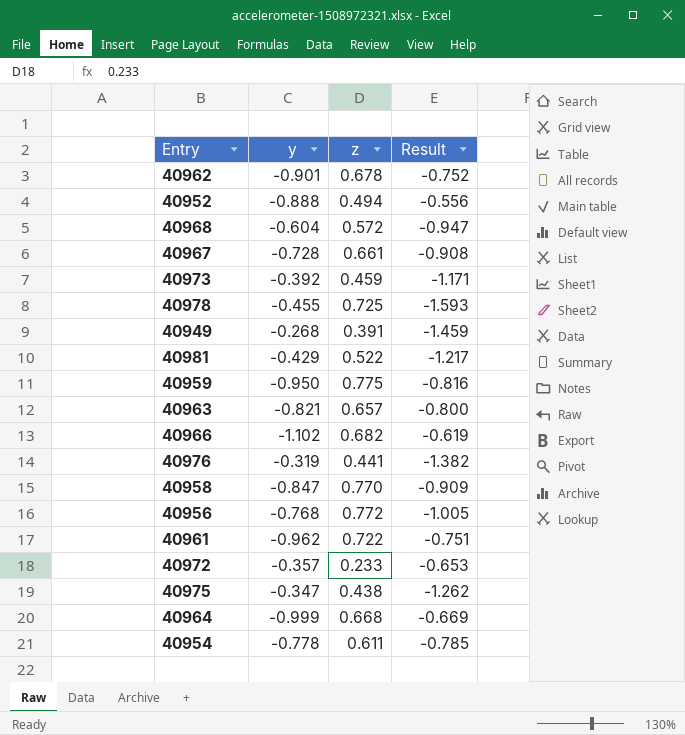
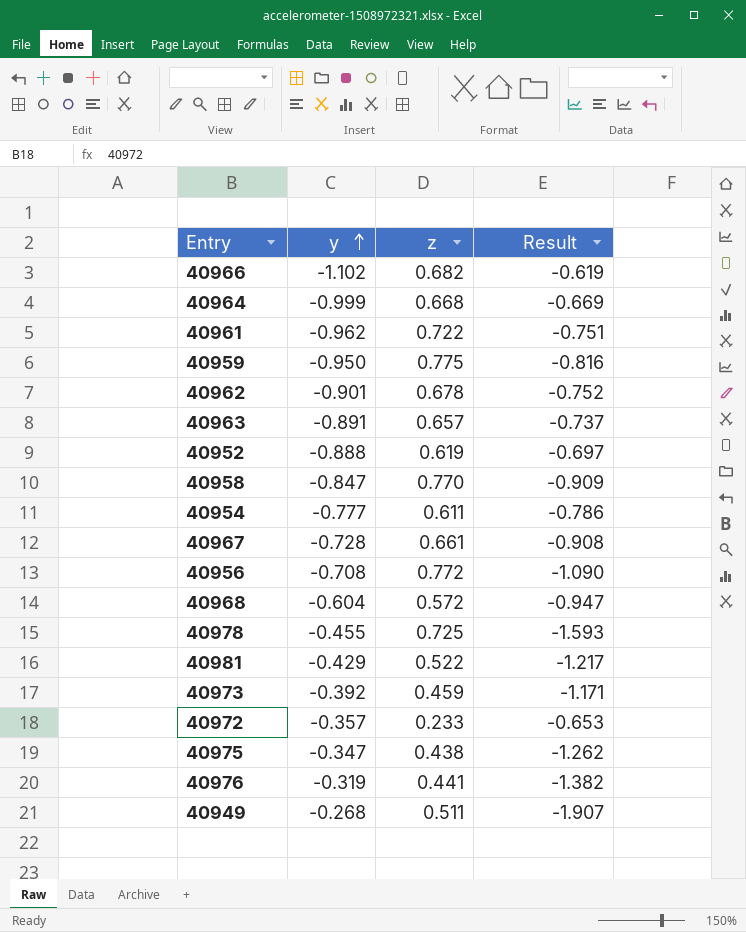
row order: none -> y ascending
40963 | y: -0.821 -> -0.891
40963 | Result: -0.800 -> -0.737
40952 | z: 0.494 -> 0.619
40952 | Result: -0.556 -> -0.697
40954 | y: -0.778 -> -0.777
40954 | Result: -0.785 -> -0.786
40956 | y: -0.768 -> -0.708
40956 | Result: -1.005 -> -1.090
40949 | z: 0.391 -> 0.511
40949 | Result: -1.459 -> -1.907

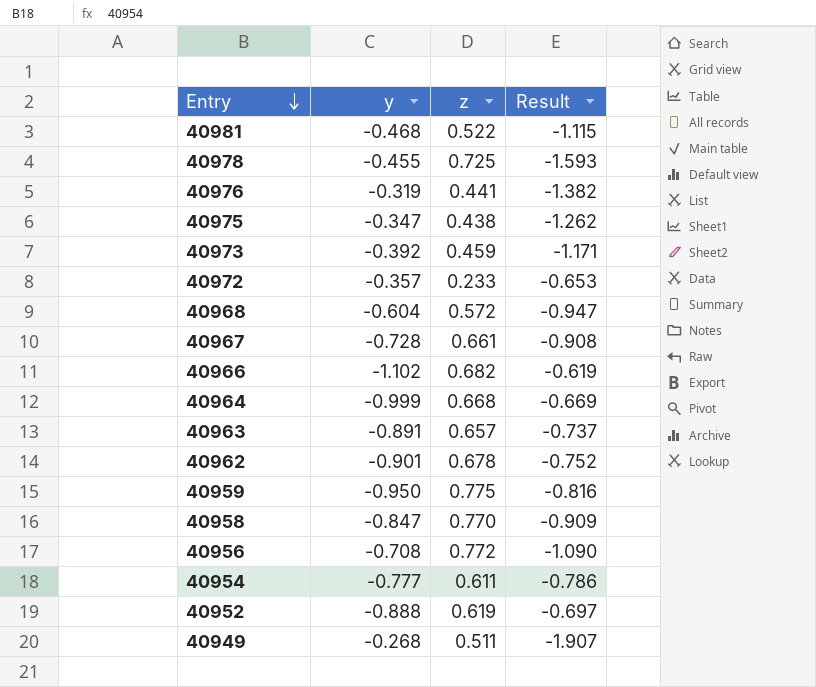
row order: y ascending -> Entry descending
row 40961: -0.962 | 0.722 | -0.751 -> none
40981 | y: -0.429 -> -0.468
40981 | Result: -1.217 -> -1.115

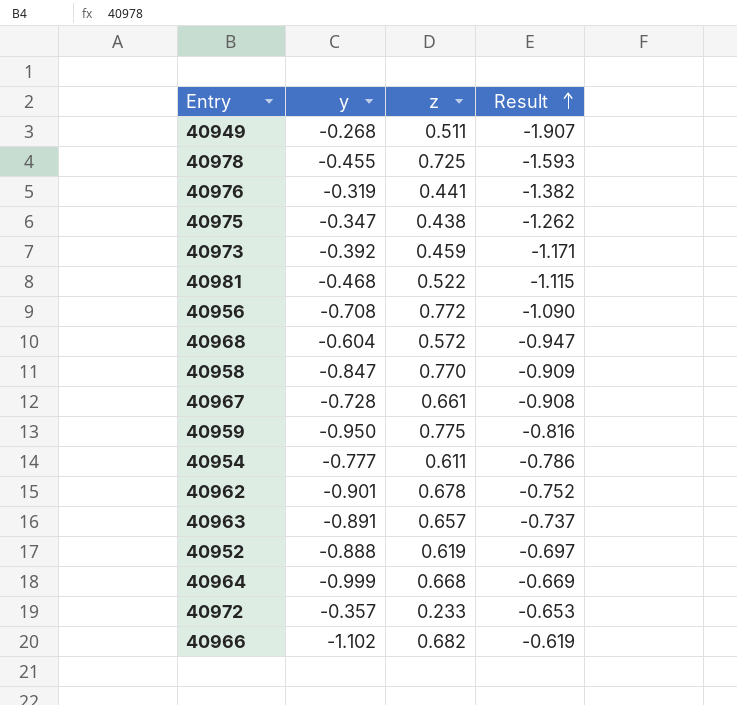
row order: Entry descending -> Result ascending

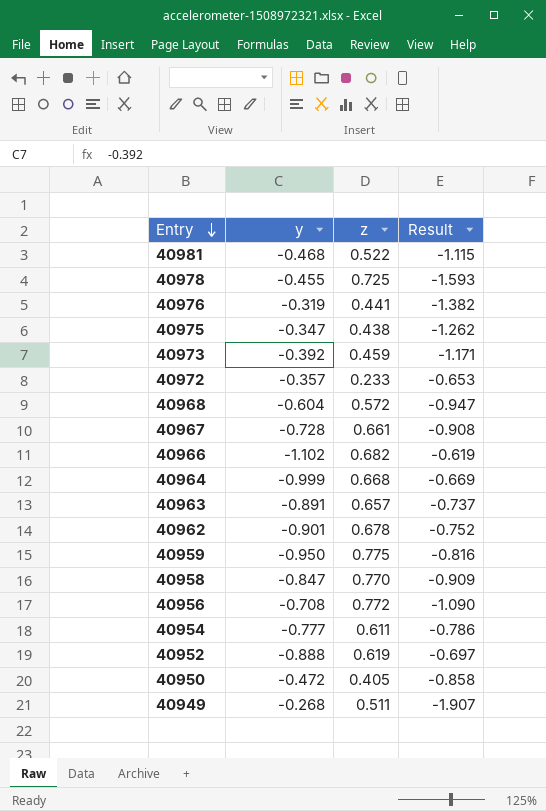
row order: Result ascending -> Entry descending
row 40950: none -> -0.472 | 0.405 | -0.858

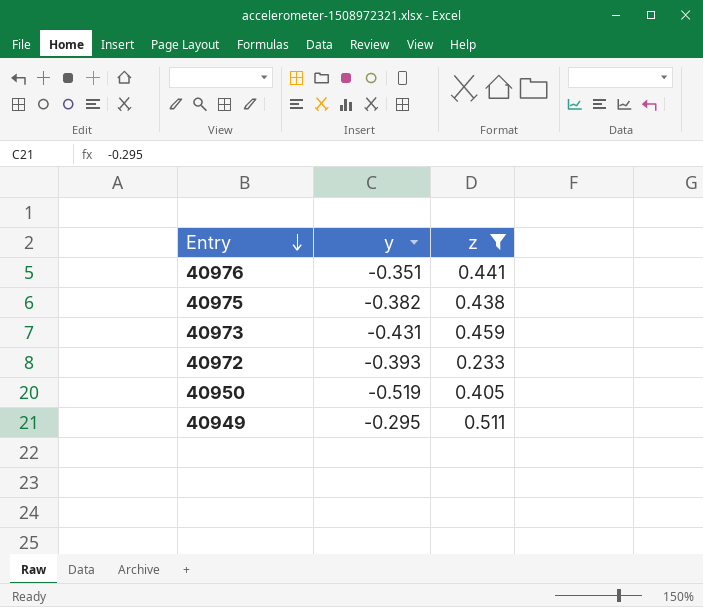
filter: none -> z <= 0.511
column Result | formula: [z] / [y] -> none
40976 | y: -0.319 -> -0.351
40975 | y: -0.347 -> -0.382
40973 | y: -0.392 -> -0.431
40972 | y: -0.357 -> -0.393
40950 | y: -0.472 -> -0.519
40949 | y: -0.268 -> -0.295

